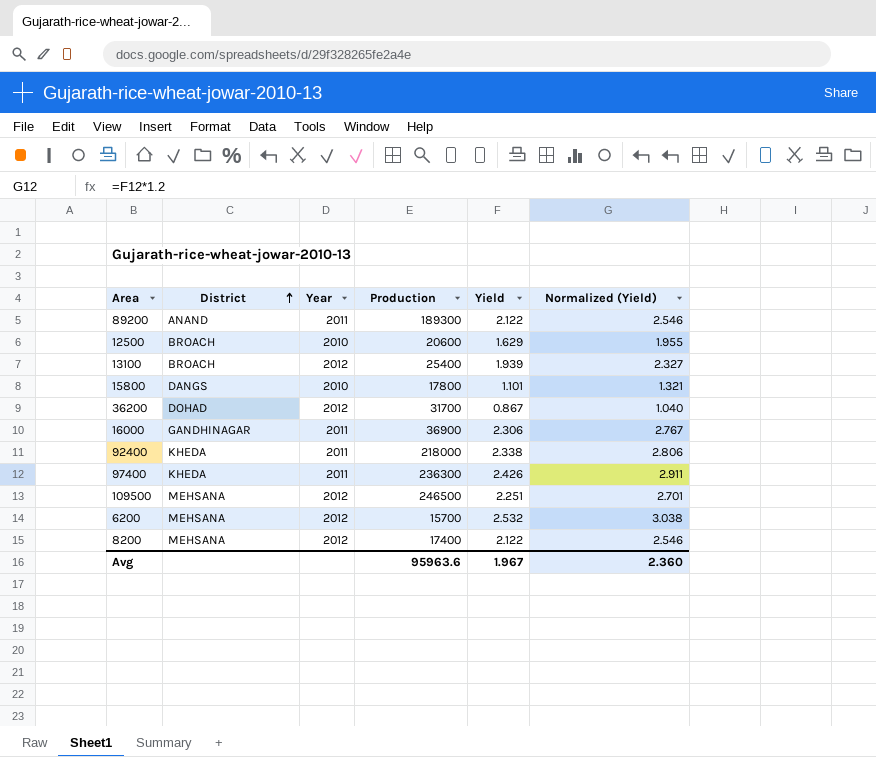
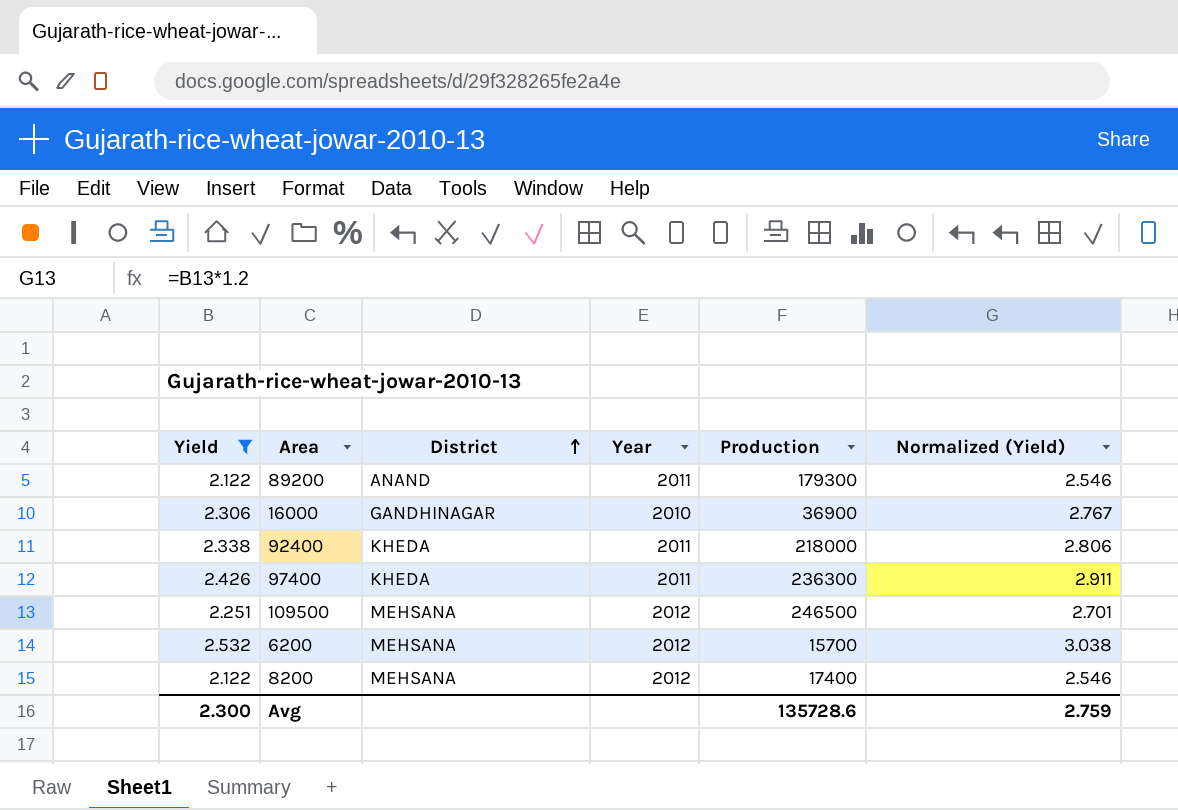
filter: none -> Yield >= 2.122
column Yield | position: 5 -> 1
89200 | Production: 189300 -> 179300
16000 | Year: 2011 -> 2010
Avg | Yield: 1.967 -> 2.300
Avg | Production: 95963.6 -> 135728.6
Avg | Normalized (Yield): 2.360 -> 2.759

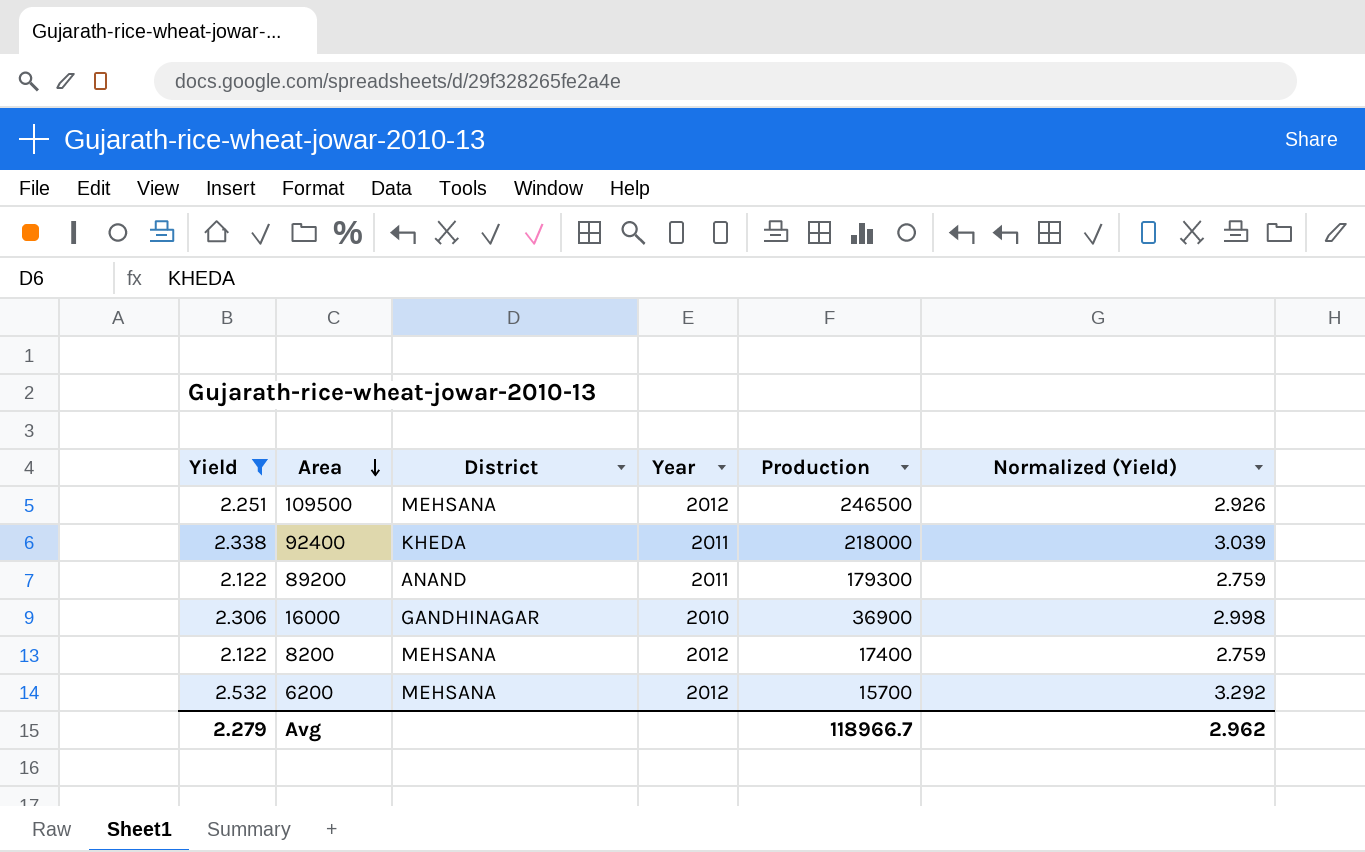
row order: District ascending -> Area descending
column Normalized (Yield) | formula: [Yield] * 1.2 -> [Yield] * 1.3
row 97400: 2.426 | KHEDA | 2011 | 236300 | 2.911 -> none
Avg | Yield: 2.300 -> 2.279
Avg | Production: 135728.6 -> 118966.7
Avg | Normalized (Yield): 2.759 -> 2.962

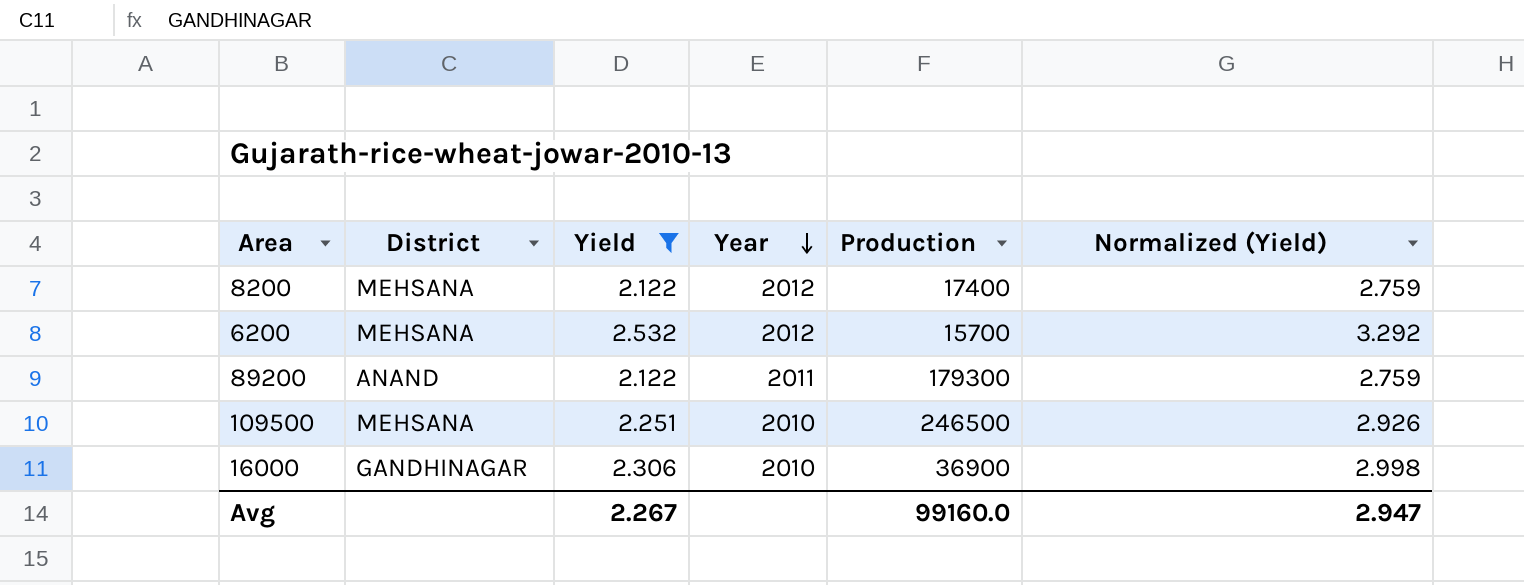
row order: Area descending -> Year descending
column Yield | position: 1 -> 3
row 92400: 2.338 | KHEDA | 2011 | 218000 | 3.039 -> none
109500 | Year: 2012 -> 2010
Avg | Yield: 2.279 -> 2.267
Avg | Production: 118966.7 -> 99160.0
Avg | Normalized (Yield): 2.962 -> 2.947

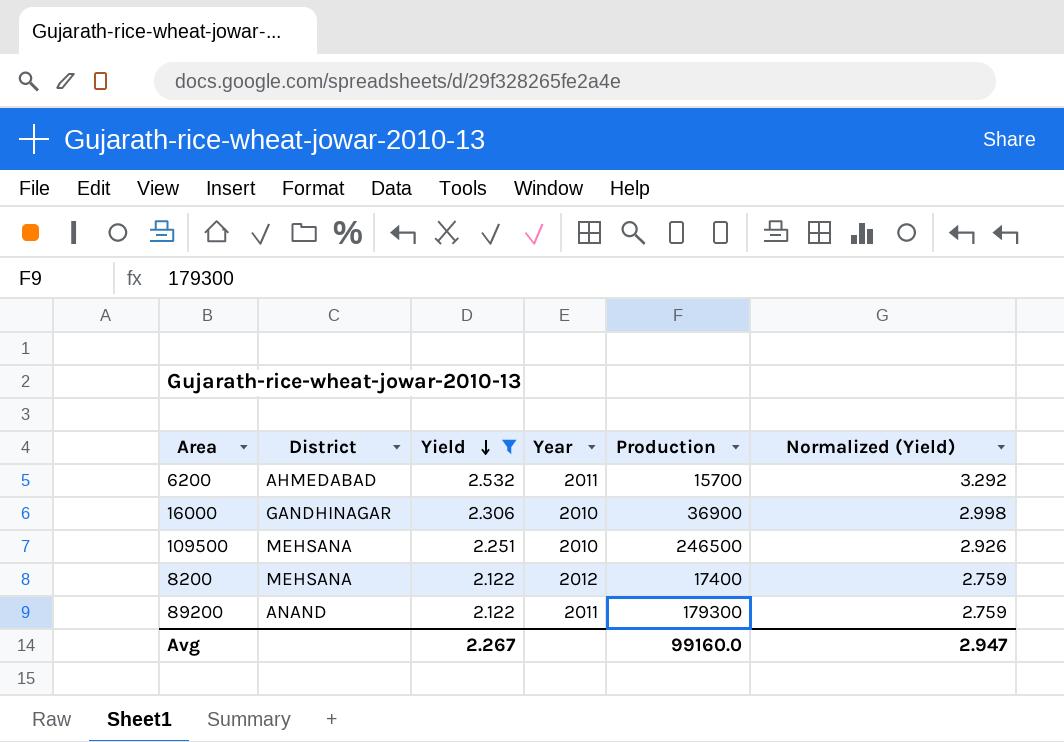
row order: Year descending -> Yield descending
6200 | District: MEHSANA -> AHMEDABAD
6200 | Year: 2012 -> 2011

